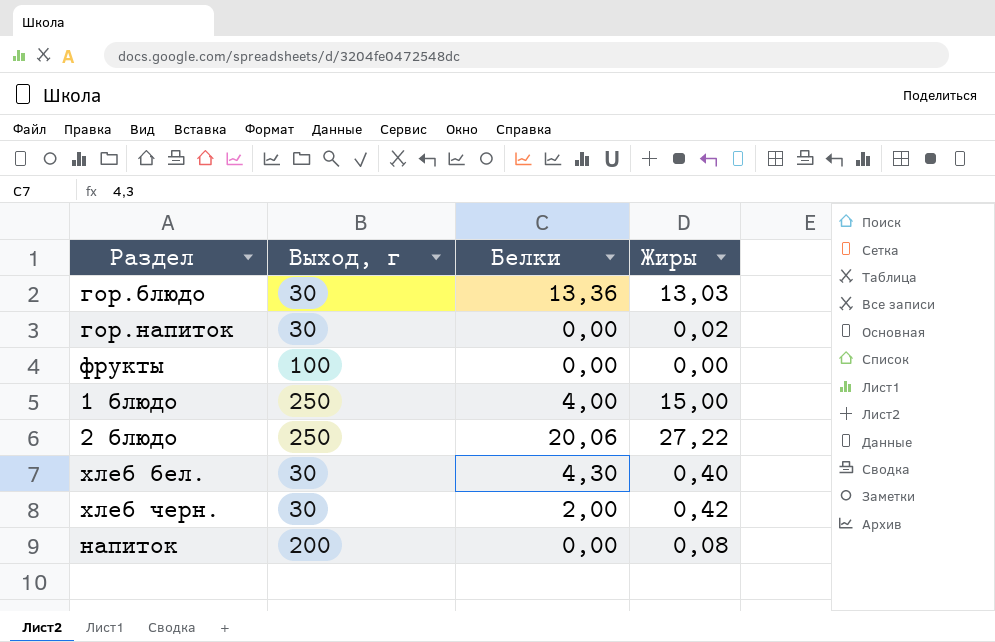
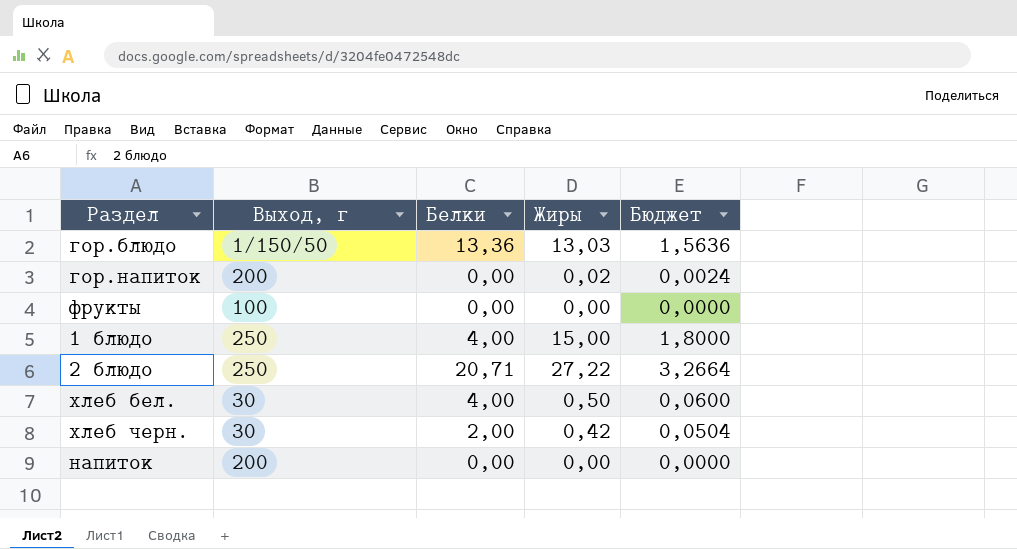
column Бюджет | formula: none -> [Жиры] * 0,12
гор.блюдо | Выход, г: 30 -> 1/150/50
гор.напиток | Выход, г: 30 -> 200
2 блюдо | Белки: 20,06 -> 20,71
хлеб бел. | Белки: 4,30 -> 4,00
хлеб бел. | Жиры: 0,40 -> 0,50
напиток | Жиры: 0,08 -> 0,00

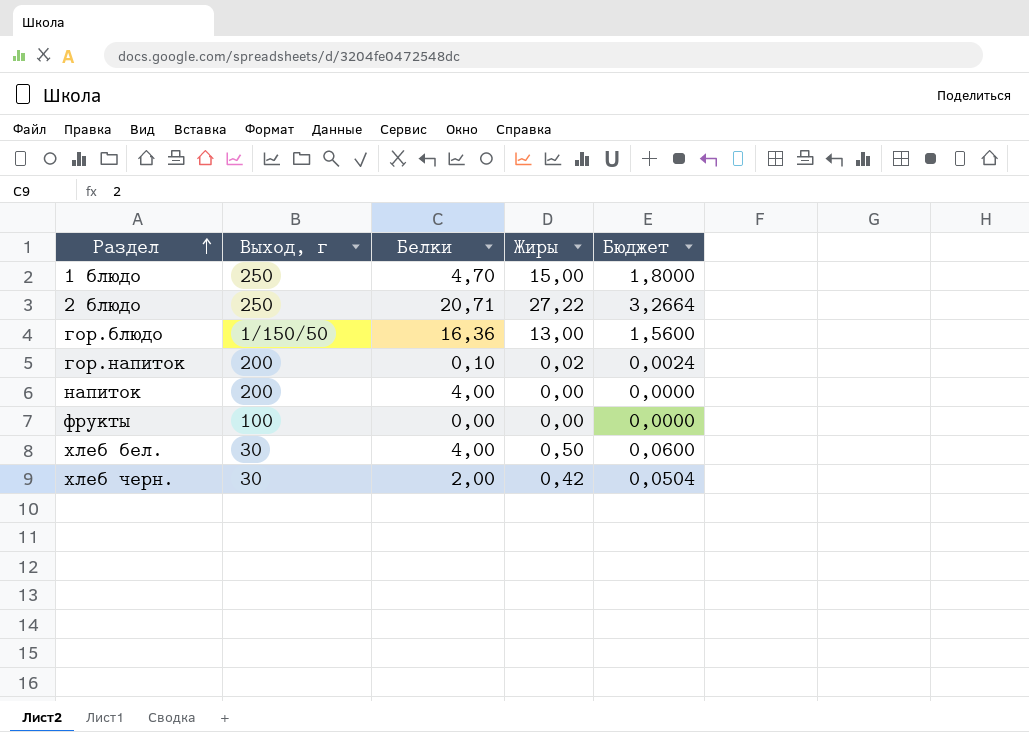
row order: none -> Раздел ascending
1 блюдо | Белки: 4,00 -> 4,70
гор.блюдо | Белки: 13,36 -> 16,36
гор.блюдо | Жиры: 13,03 -> 13,00
гор.блюдо | Бюджет: 1,5636 -> 1,5600
гор.напиток | Белки: 0,00 -> 0,10
напиток | Белки: 0,00 -> 4,00

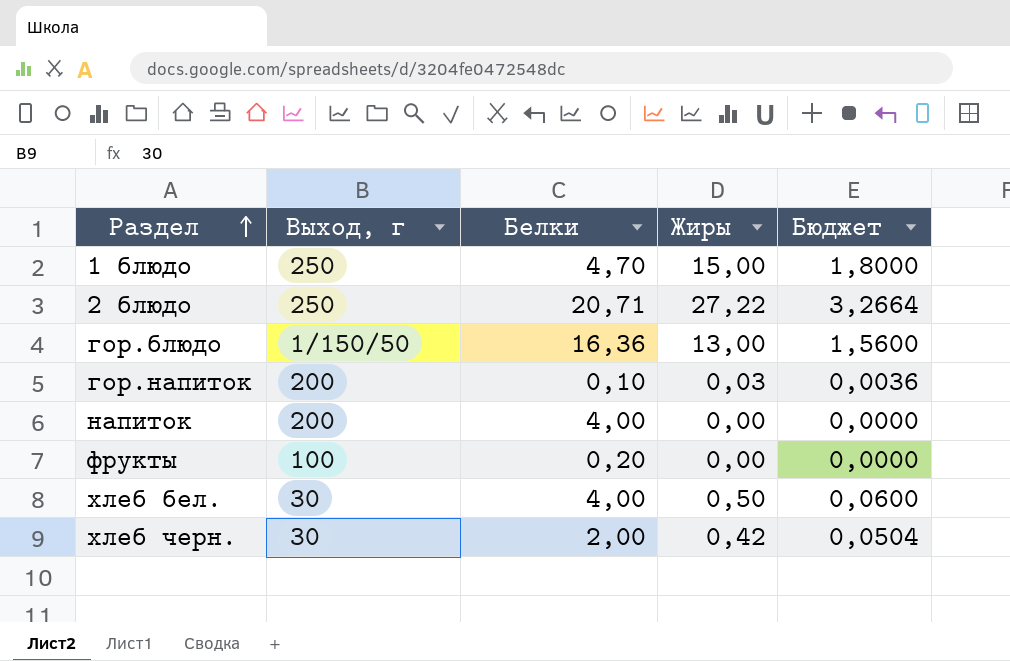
гор.напиток | Жиры: 0,02 -> 0,03
гор.напиток | Бюджет: 0,0024 -> 0,0036
фрукты | Белки: 0,00 -> 0,20

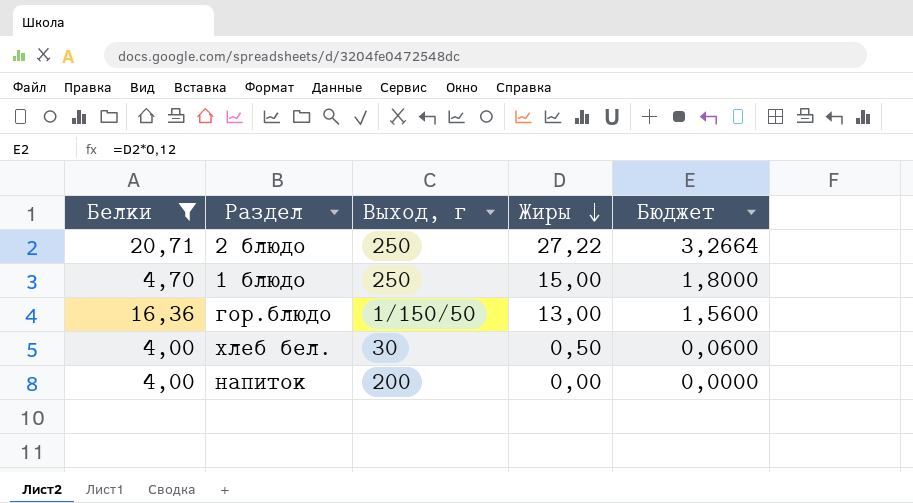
filter: none -> Белки >= 4,00
row order: Раздел ascending -> Жиры descending
column Белки | position: 3 -> 1

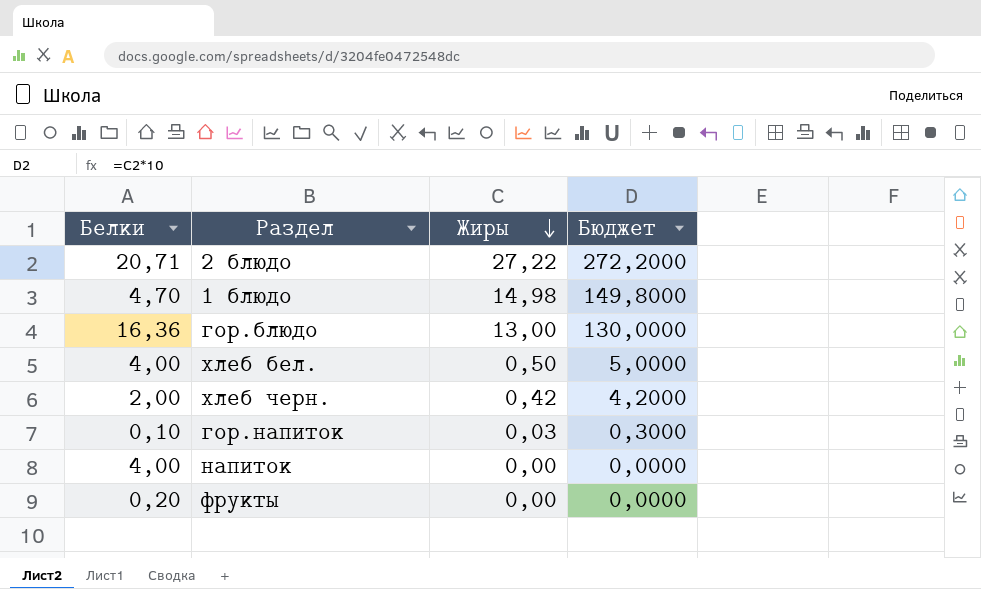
filter: Белки >= 4,00 -> none
column Выход, г | position: 3 -> none
column Бюджет | formula: [Жиры] * 0,12 -> [Жиры] * 10
1 блюдо | Жиры: 15,00 -> 14,98

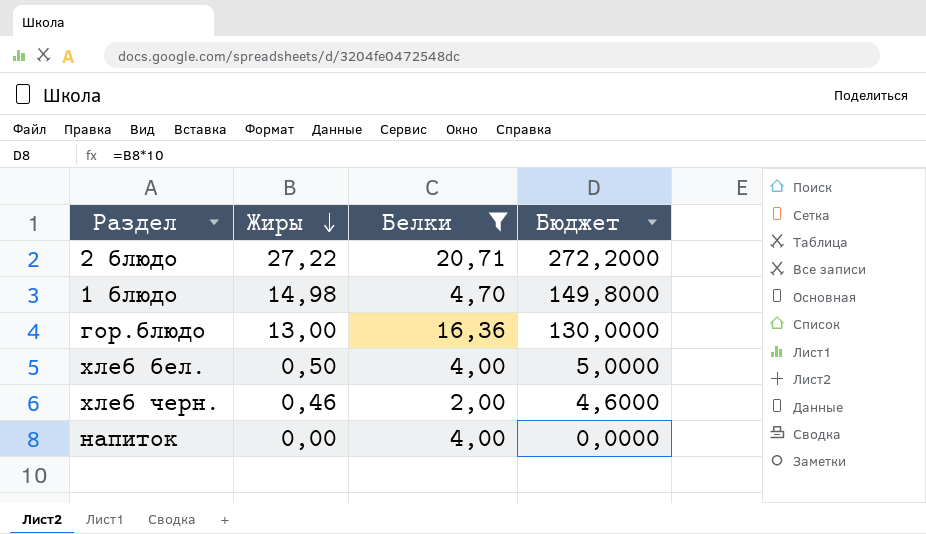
filter: none -> Белки >= 2,00
column Белки | position: 1 -> 3
хлеб черн. | Жиры: 0,42 -> 0,46
хлеб черн. | Бюджет: 4,2000 -> 4,6000

